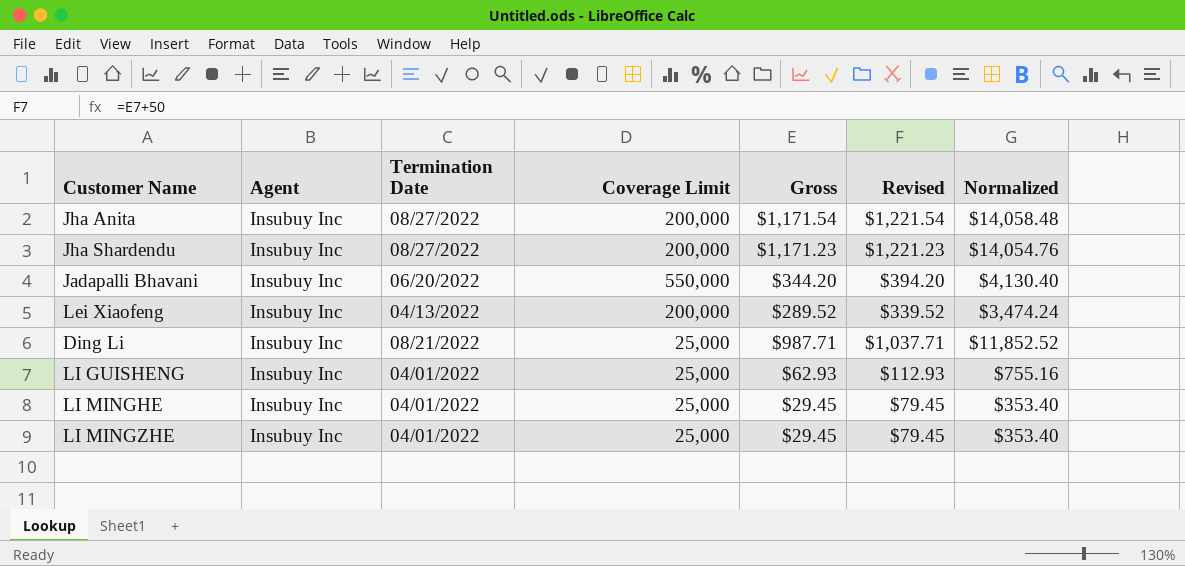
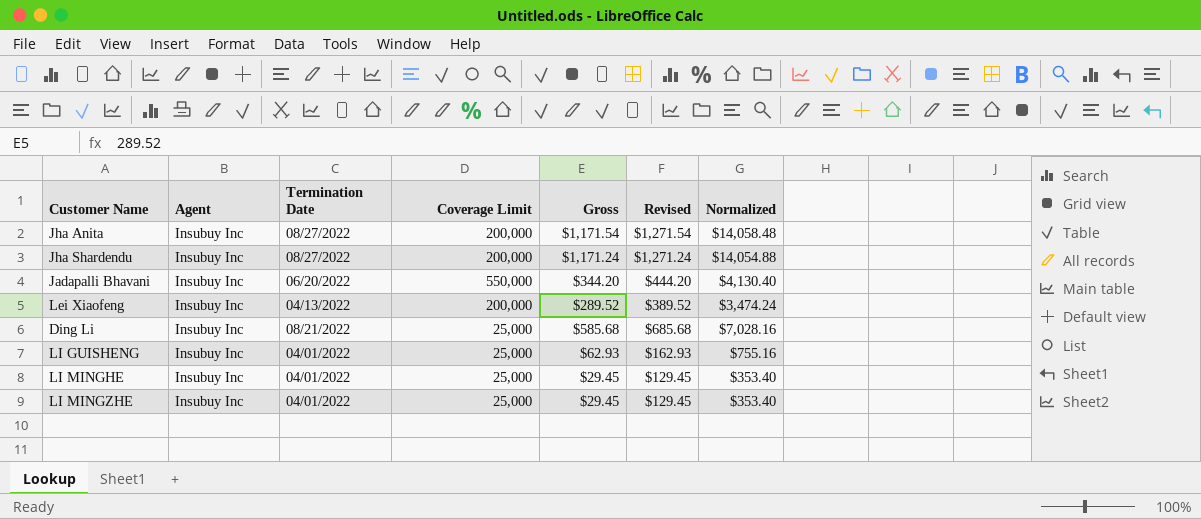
column Revised | formula: [Gross] + 50 -> [Gross] + 100
Jha Shardendu | Gross: $1,171.23 -> $1,171.24
Jha Shardendu | Normalized: $14,054.76 -> $14,054.88
Ding Li | Gross: $987.71 -> $585.68
Ding Li | Normalized: $11,852.52 -> $7,028.16

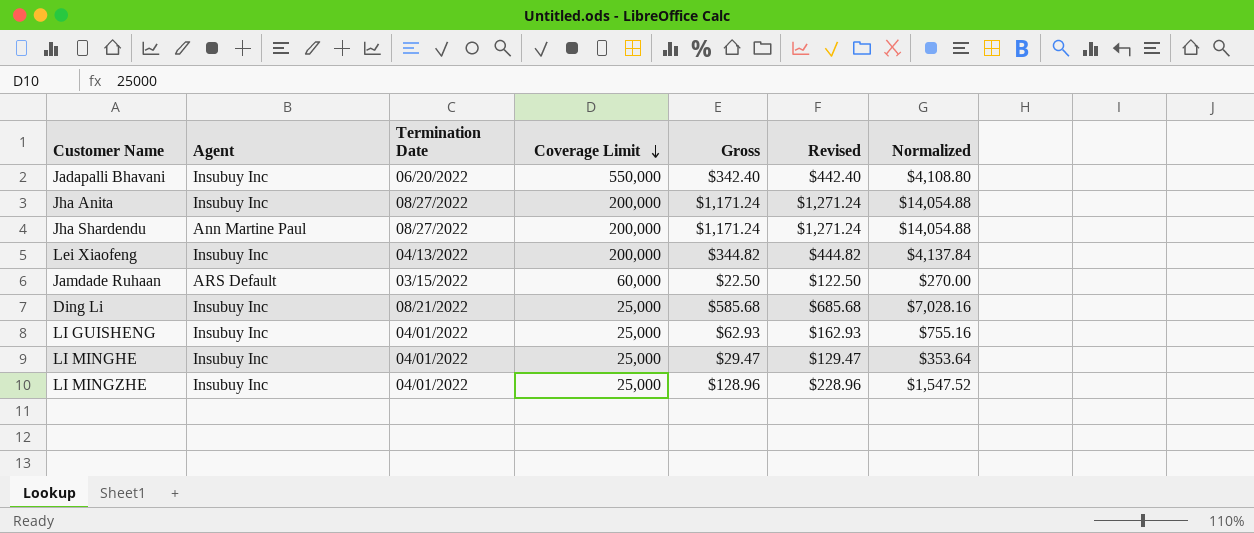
row order: none -> Coverage Limit descending
Jadapalli Bhavani | Gross: $344.20 -> $342.40
Jadapalli Bhavani | Revised: $444.20 -> $442.40
Jadapalli Bhavani | Normalized: $4,130.40 -> $4,108.80
Jha Anita | Gross: $1,171.54 -> $1,171.24
Jha Anita | Revised: $1,271.54 -> $1,271.24
Jha Anita | Normalized: $14,058.48 -> $14,054.88
Jha Shardendu | Agent: Insubuy Inc -> Ann Martine Paul
Lei Xiaofeng | Gross: $289.52 -> $344.82
Lei Xiaofeng | Revised: $389.52 -> $444.82
Lei Xiaofeng | Normalized: $3,474.24 -> $4,137.84
row Jamdade Ruhaan: none -> ARS Default | 03/15/2022 | 60,000 | $22.50 | $122.50 | $270.00
LI MINGHE | Gross: $29.45 -> $29.47
LI MINGHE | Revised: $129.45 -> $129.47
LI MINGHE | Normalized: $353.40 -> $353.64
LI MINGZHE | Gross: $29.45 -> $128.96
LI MINGZHE | Revised: $129.45 -> $228.96
LI MINGZHE | Normalized: $353.40 -> $1,547.52

